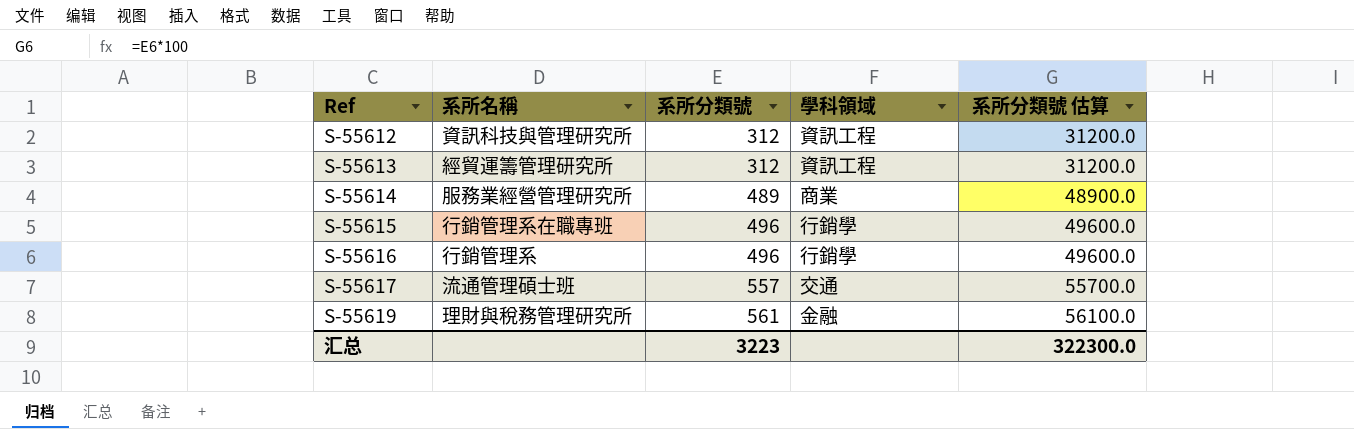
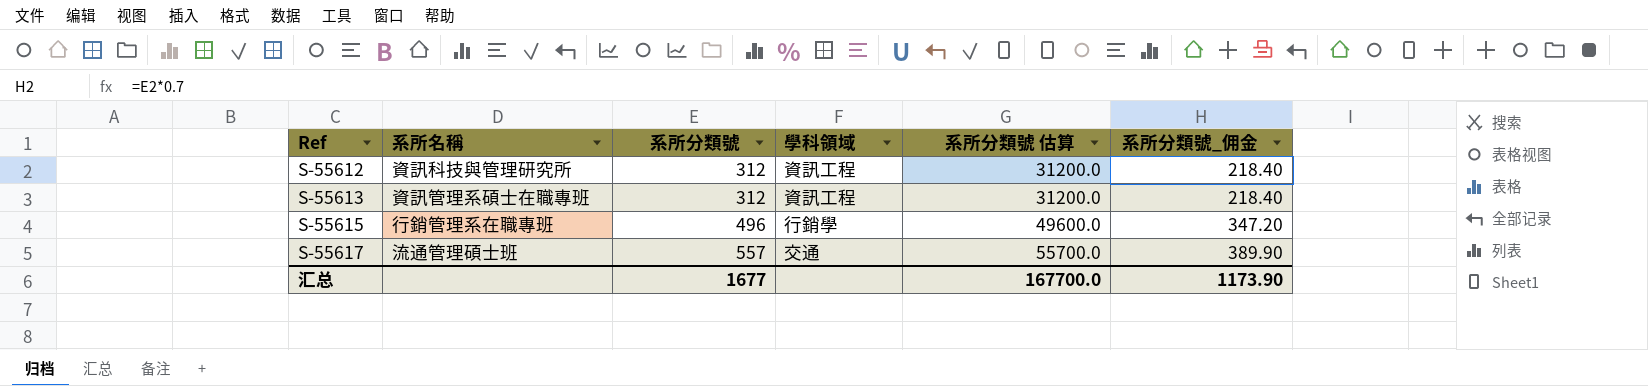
column 系所分類號_佣金 | formula: none -> [系所分類號] * 0.7
row S-55614: 服務業經營管理研究所 | 489 | 商業 | 48900.0 -> none
row S-55616: 行銷管理系 | 496 | 行銷學 | 49600.0 -> none
row S-55619: 理財與稅務管理研究所 | 561 | 金融 | 56100.0 -> none
S-55613 | 系所名稱: 經貿運籌管理研究所 -> 資訊管理系碩士在職專班
汇总 | 系所分類號: 3223 -> 1677
汇总 | 系所分類號 估算: 322300.0 -> 167700.0

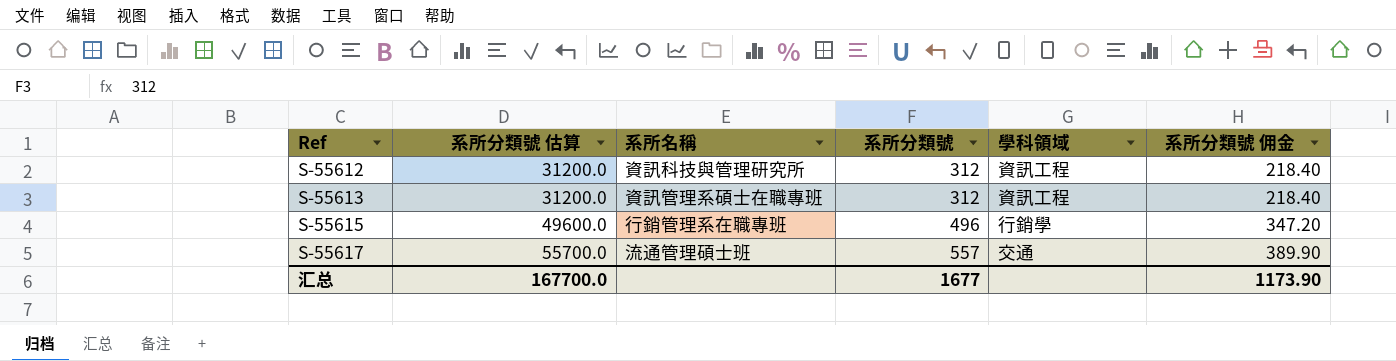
column 系所分類號 估算 | position: 5 -> 2
column name: 系所分類號_佣金 -> 系所分類號 佣金

